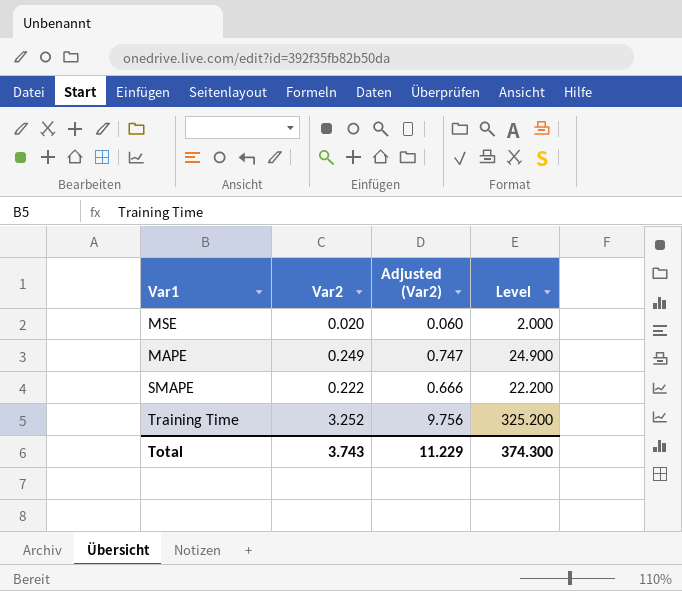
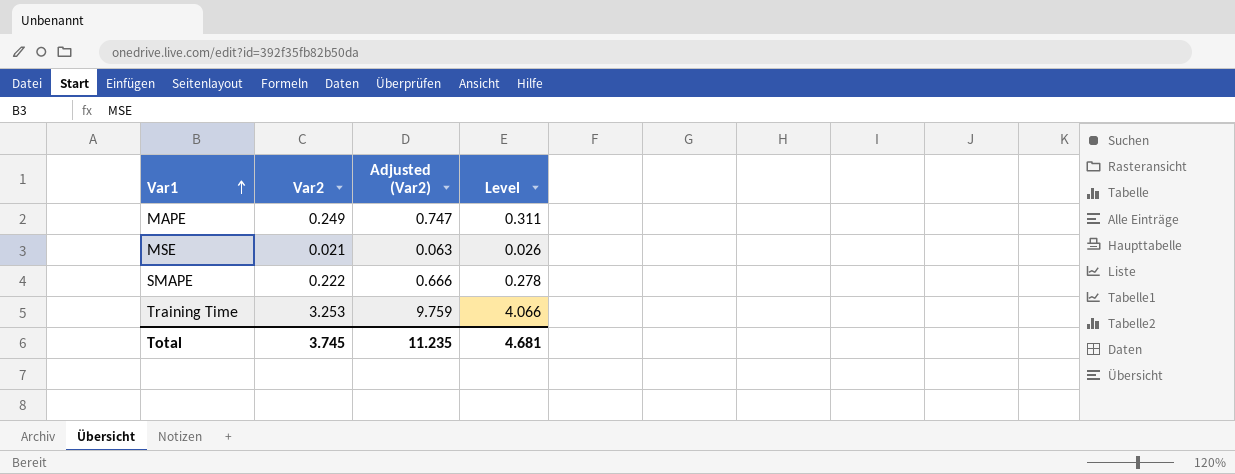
row order: none -> Var1 ascending
column Level | formula: [Var2] * 100 -> [Var2] * 1.25
MSE | Var2: 0.020 -> 0.021
MSE | Adjusted (Var2): 0.060 -> 0.063
Training Time | Var2: 3.252 -> 3.253
Training Time | Adjusted (Var2): 9.756 -> 9.759
Total | Var2: 3.743 -> 3.745
Total | Adjusted (Var2): 11.229 -> 11.235
Total | Level: 374.300 -> 4.681

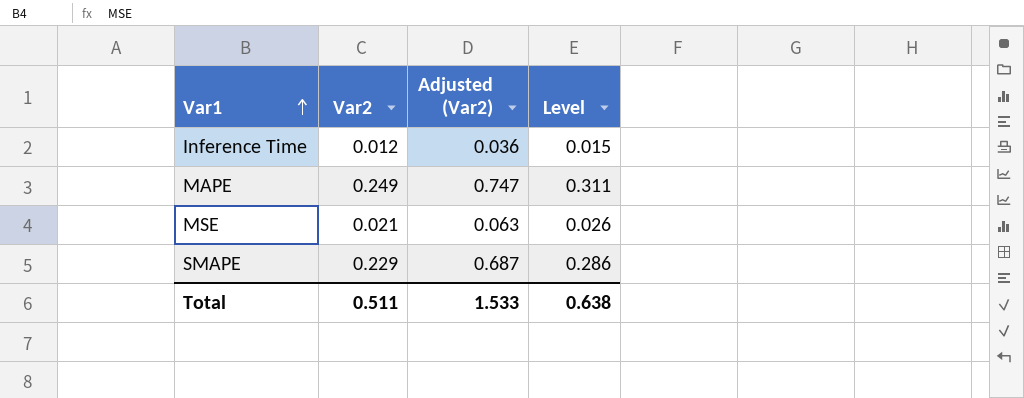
row Training Time: 3.253 | 9.759 | 4.066 -> none
row Inference Time: none -> 0.012 | 0.036 | 0.015
SMAPE | Var2: 0.222 -> 0.229
SMAPE | Adjusted (Var2): 0.666 -> 0.687
SMAPE | Level: 0.278 -> 0.286
Total | Var2: 3.745 -> 0.511
Total | Adjusted (Var2): 11.235 -> 1.533
Total | Level: 4.681 -> 0.638

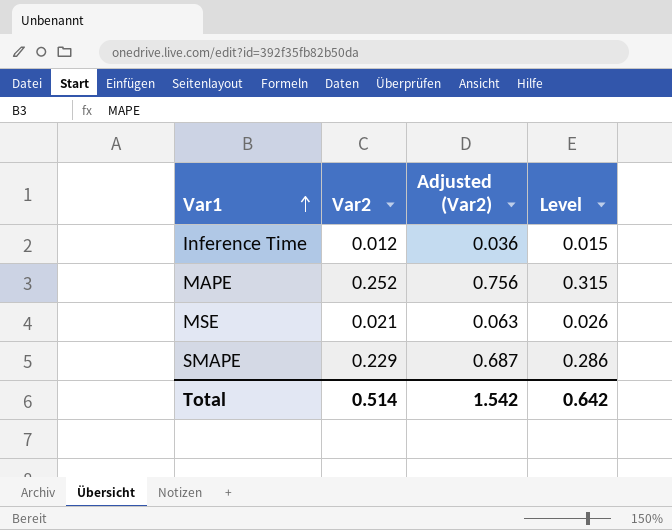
MAPE | Var2: 0.249 -> 0.252
MAPE | Adjusted (Var2): 0.747 -> 0.756
MAPE | Level: 0.311 -> 0.315
Total | Var2: 0.511 -> 0.514
Total | Adjusted (Var2): 1.533 -> 1.542
Total | Level: 0.638 -> 0.642

